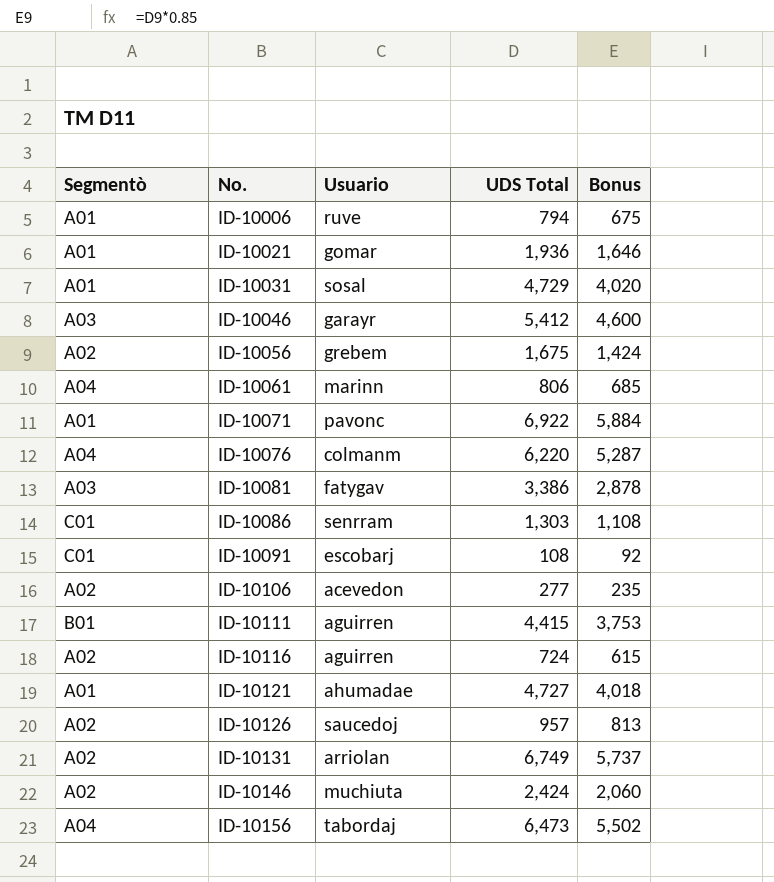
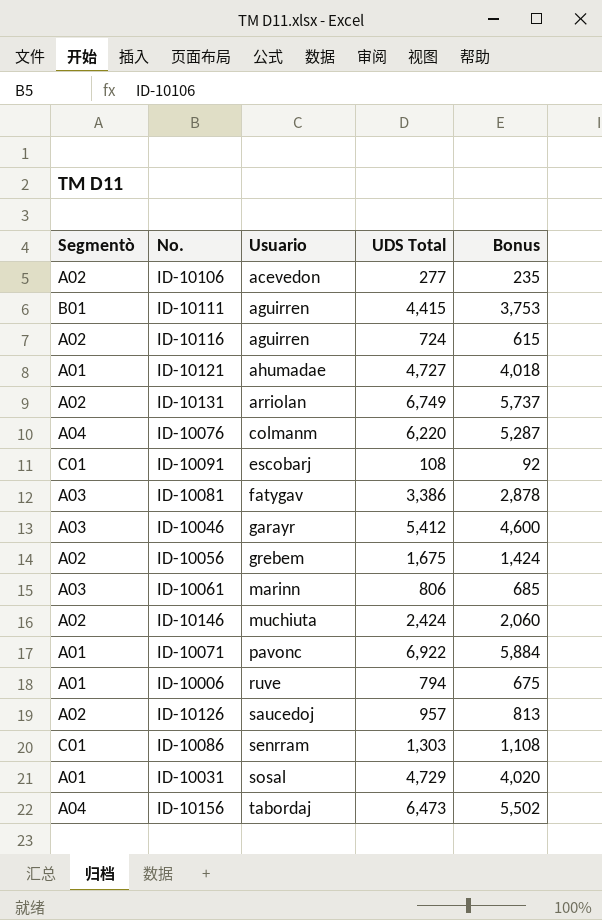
row order: No. ascending -> Usuario ascending
row ID-10021: A01 | gomar | 1,936 | 1,646 -> none
ID-10061 | Segmentò: A04 -> A03

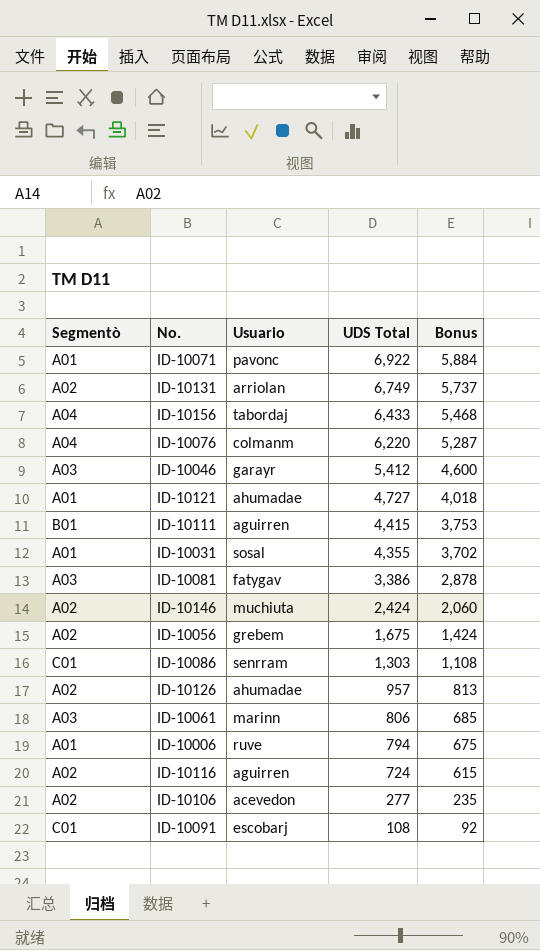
row order: Usuario ascending -> UDS Total descending
ID-10156 | UDS Total: 6,473 -> 6,433
ID-10156 | Bonus: 5,502 -> 5,468
ID-10031 | UDS Total: 4,729 -> 4,355
ID-10031 | Bonus: 4,020 -> 3,702
ID-10126 | Usuario: saucedoj -> ahumadae

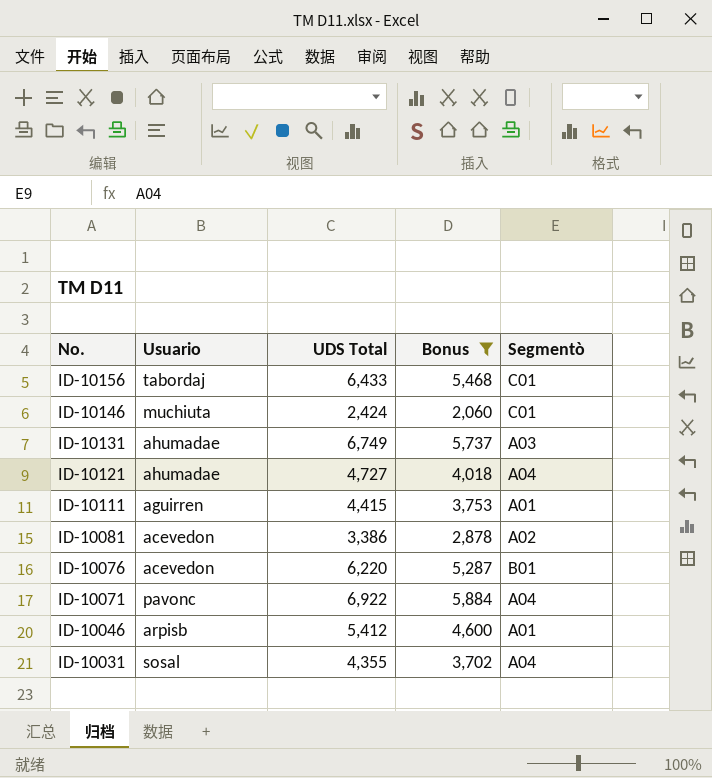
filter: none -> Bonus >= 2,060
row order: UDS Total descending -> No. descending
column Segmentò | position: 1 -> 5
ID-10156 | Segmentò: A04 -> C01
ID-10146 | Segmentò: A02 -> C01
ID-10131 | Usuario: arriolan -> ahumadae
ID-10131 | Segmentò: A02 -> A03
ID-10121 | Segmentò: A01 -> A04
ID-10111 | Segmentò: B01 -> A01
ID-10081 | Usuario: fatygav -> acevedon
ID-10081 | Segmentò: A03 -> A02
ID-10076 | Usuario: colmanm -> acevedon
ID-10076 | Segmentò: A04 -> B01
ID-10071 | Segmentò: A01 -> A04
ID-10046 | Usuario: garayr -> arpisb
ID-10046 | Segmentò: A03 -> A01
ID-10031 | Segmentò: A01 -> A04

